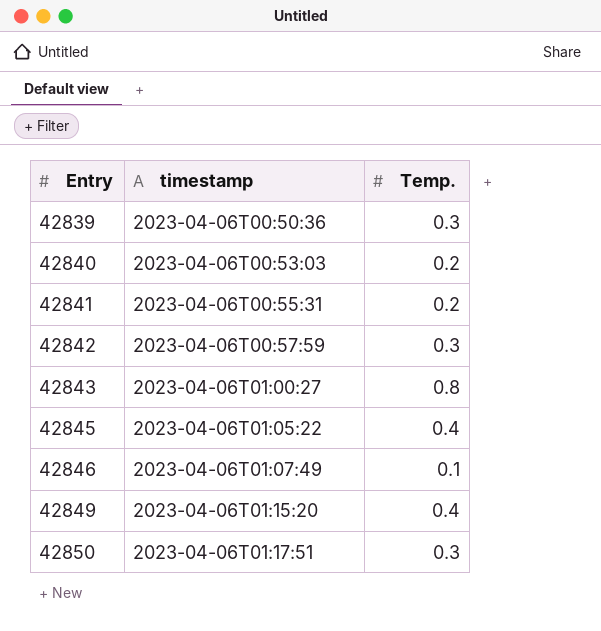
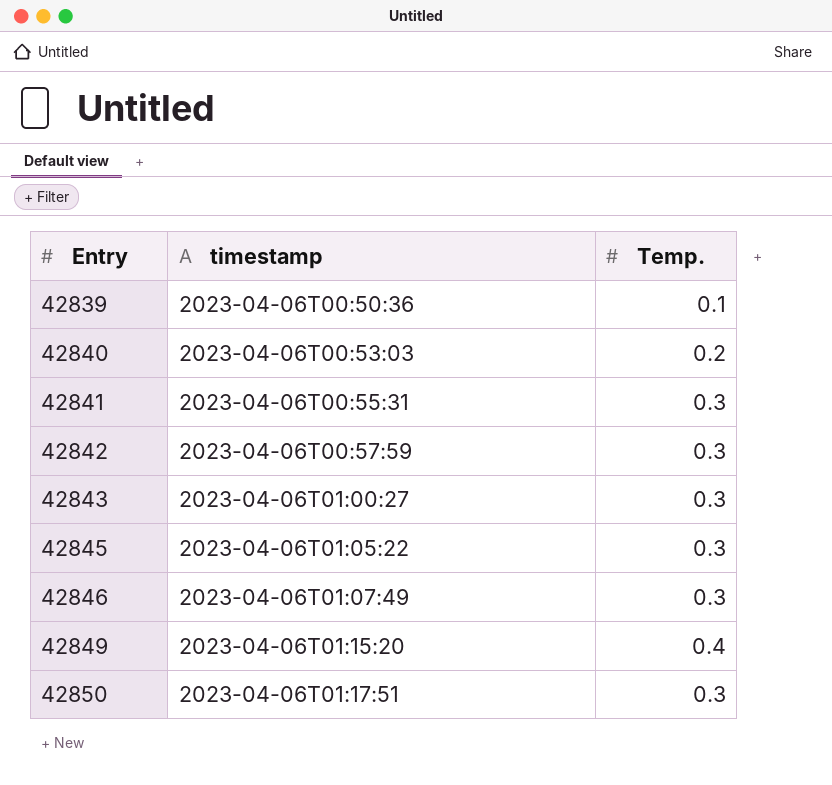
42839 | Temp.: 0.3 -> 0.1
42841 | Temp.: 0.2 -> 0.3
42843 | Temp.: 0.8 -> 0.3
42845 | Temp.: 0.4 -> 0.3
42846 | Temp.: 0.1 -> 0.3

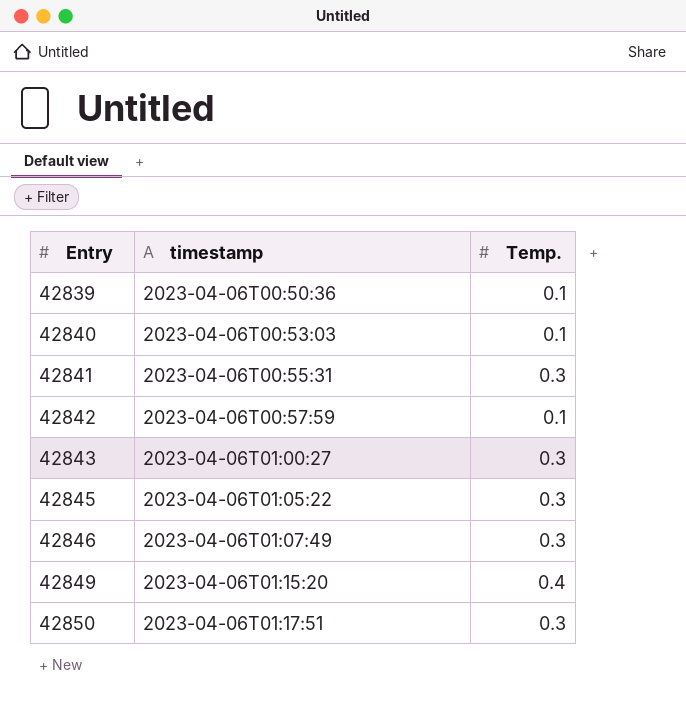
42840 | Temp.: 0.2 -> 0.1
42842 | Temp.: 0.3 -> 0.1

